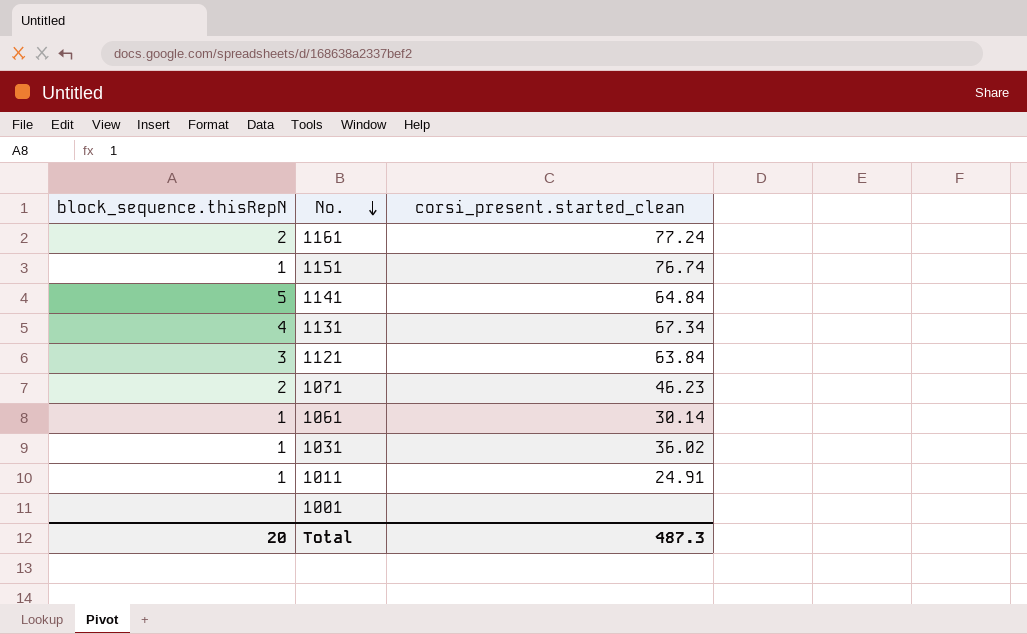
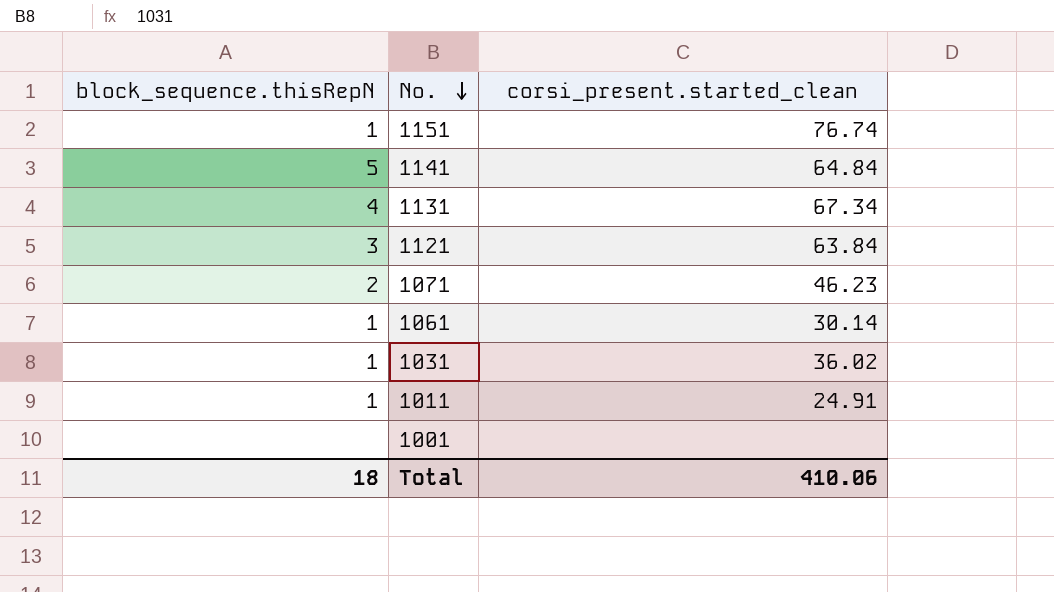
row 1161: 2 | 77.24 -> none
Total | block_sequence.thisRepN: 20 -> 18
Total | corsi_present.started_clean: 487.3 -> 410.06

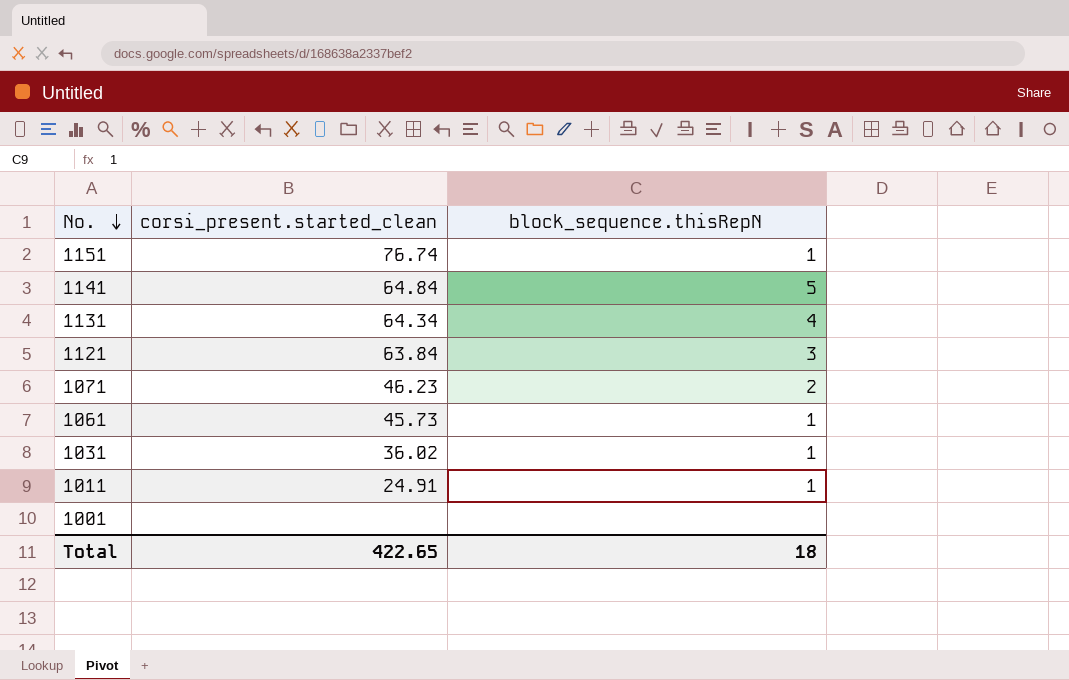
column block_sequence.thisRepN | position: 1 -> 3
1131 | corsi_present.started_clean: 67.34 -> 64.34
1061 | corsi_present.started_clean: 30.14 -> 45.73
Total | corsi_present.started_clean: 410.06 -> 422.65

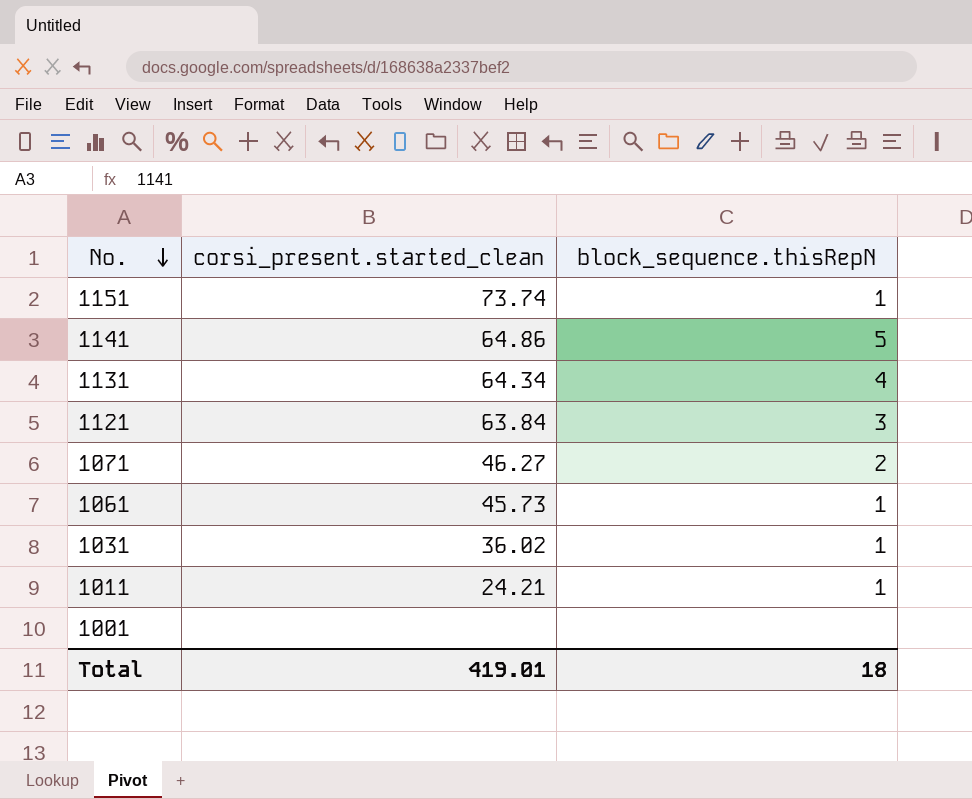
1151 | corsi_present.started_clean: 76.74 -> 73.74
1141 | corsi_present.started_clean: 64.84 -> 64.86
1071 | corsi_present.started_clean: 46.23 -> 46.27
1011 | corsi_present.started_clean: 24.91 -> 24.21
Total | corsi_present.started_clean: 422.65 -> 419.01

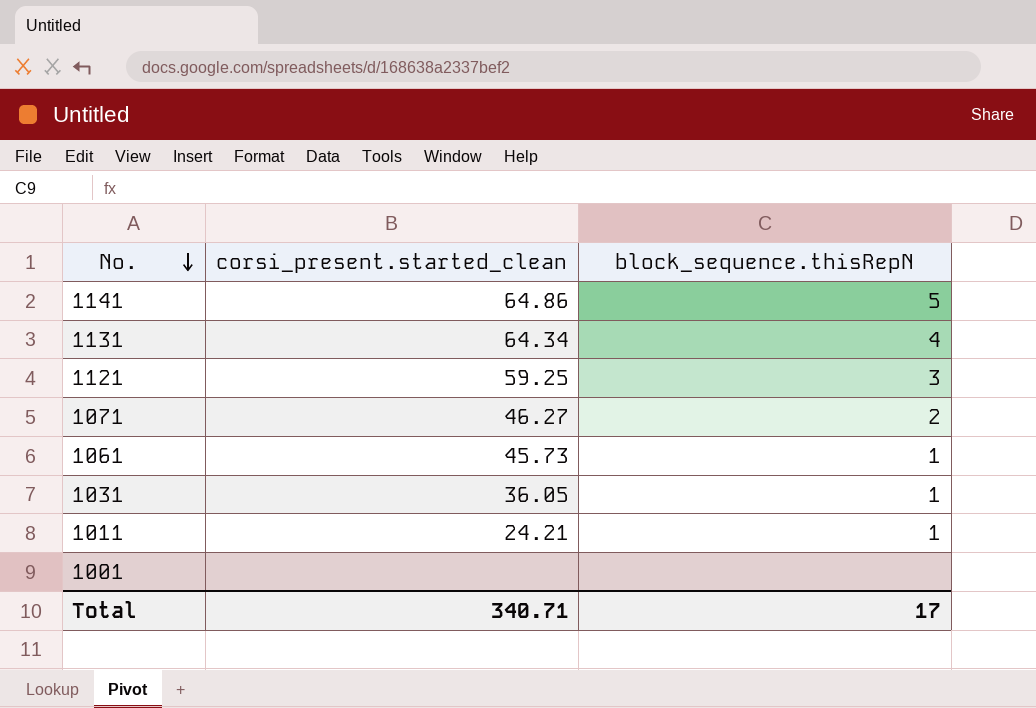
row 1151: 73.74 | 1 -> none
1121 | corsi_present.started_clean: 63.84 -> 59.25
1031 | corsi_present.started_clean: 36.02 -> 36.05
Total | corsi_present.started_clean: 419.01 -> 340.71
Total | block_sequence.thisRepN: 18 -> 17

